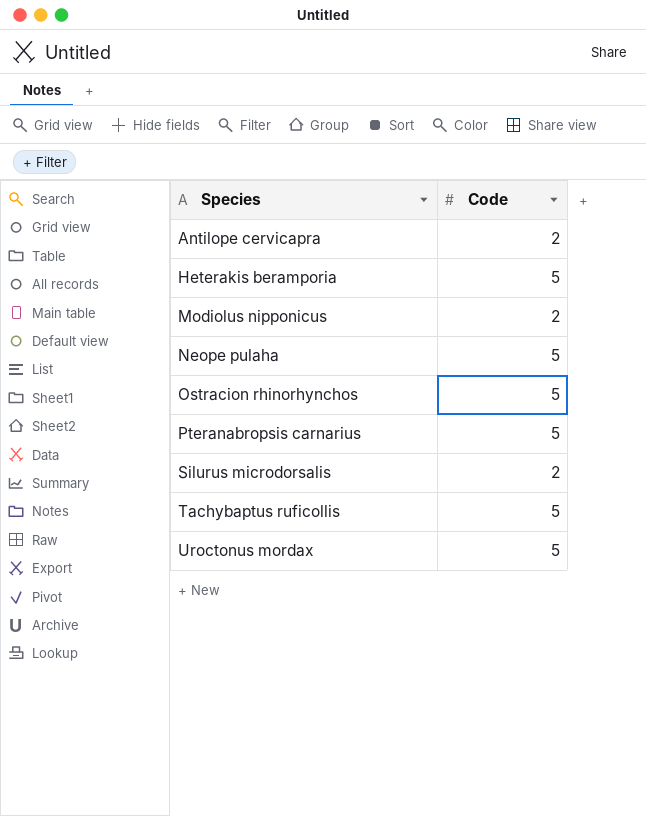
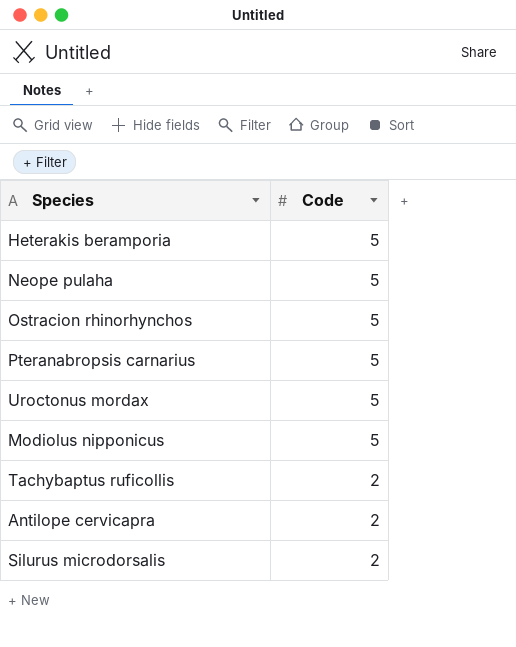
row order: Species ascending -> Code descending
Modiolus nipponicus | Code: 2 -> 5
Tachybaptus ruficollis | Code: 5 -> 2

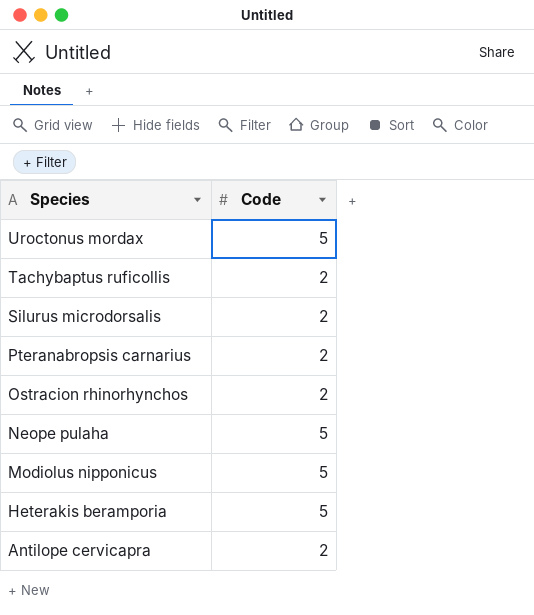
row order: Code descending -> Species descending
Pteranabropsis carnarius | Code: 5 -> 2
Ostracion rhinorhynchos | Code: 5 -> 2

